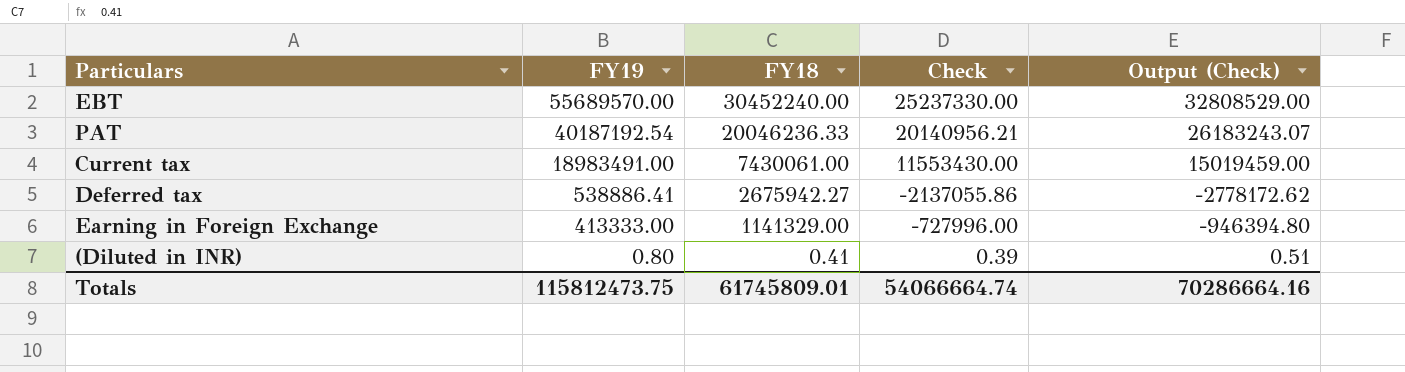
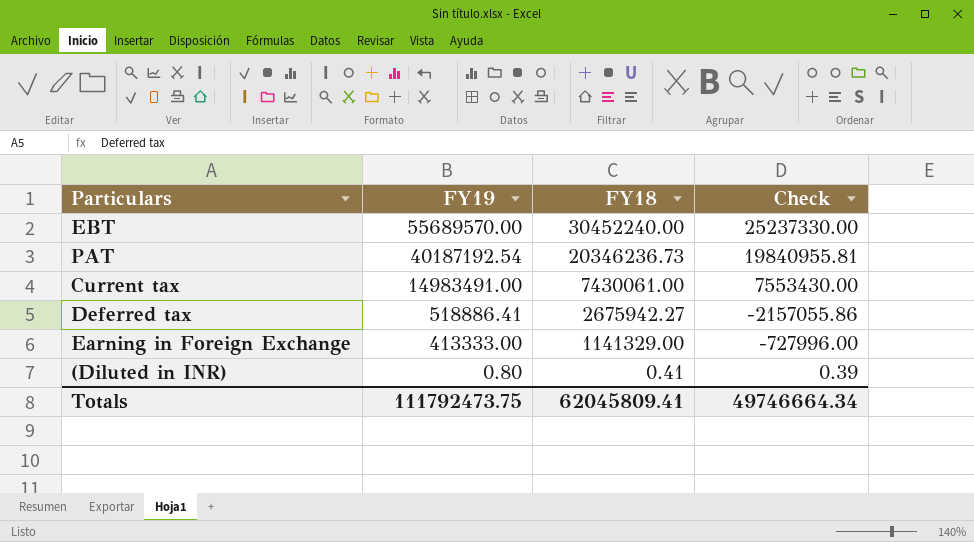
column Output (Check) | formula: [Check] * 1.3 -> none
PAT | FY18: 20046236.33 -> 20346236.73
PAT | Check: 20140956.21 -> 19840955.81
Current tax | FY19: 18983491.00 -> 14983491.00
Current tax | Check: 11553430.00 -> 7553430.00
Deferred tax | FY19: 538886.41 -> 518886.41
Deferred tax | Check: -2137055.86 -> -2157055.86
Totals | FY19: 115812473.75 -> 111792473.75
Totals | FY18: 61745809.01 -> 62045809.41
Totals | Check: 54066664.74 -> 49746664.34

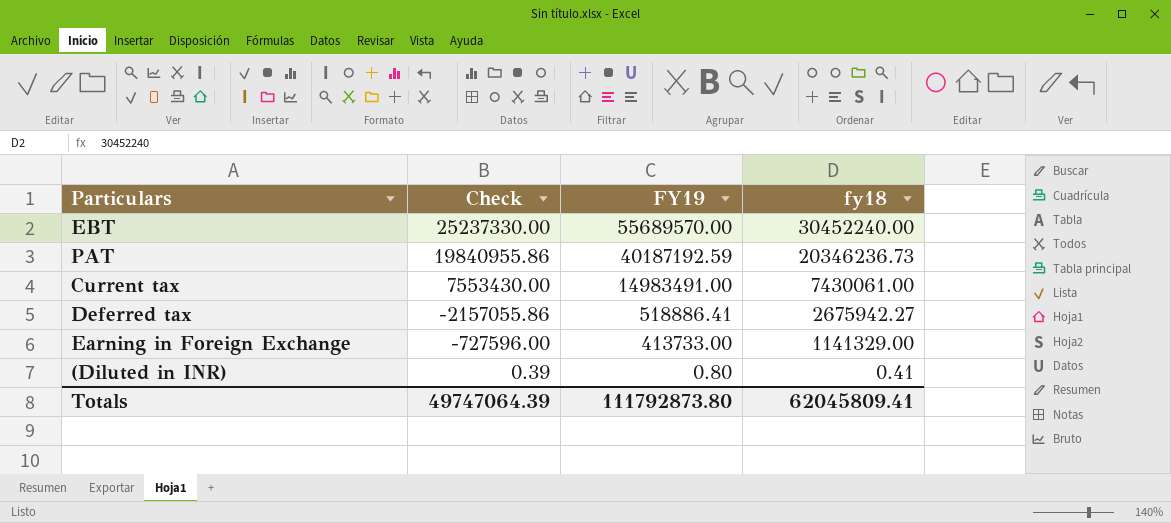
column Check | position: 4 -> 2
column name: FY18 -> fy18
PAT | Check: 19840955.81 -> 19840955.86
PAT | FY19: 40187192.54 -> 40187192.59
Earning in Foreign Exchange | Check: -727996.00 -> -727596.00
Earning in Foreign Exchange | FY19: 413333.00 -> 413733.00
Totals | Check: 49746664.34 -> 49747064.39
Totals | FY19: 111792473.75 -> 111792873.80

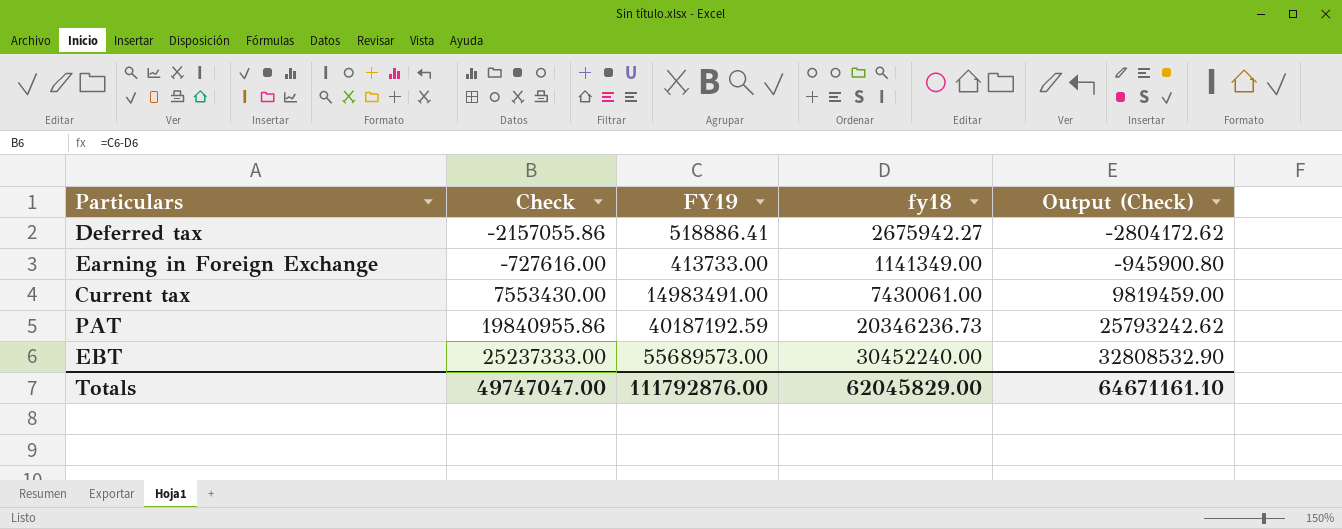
row order: FY19 descending -> Check ascending
column Output (Check) | formula: none -> [Check] * 1.3
row (Diluted in INR): 0.39 | 0.80 | 0.41 -> none
Earning in Foreign Exchange | Check: -727596.00 -> -727616.00
Earning in Foreign Exchange | fy18: 1141329.00 -> 1141349.00
EBT | Check: 25237330.00 -> 25237333.00
EBT | FY19: 55689570.00 -> 55689573.00
Totals | Check: 49747064.39 -> 49747047.00
Totals | FY19: 111792873.80 -> 111792876.00
Totals | fy18: 62045809.41 -> 62045829.00

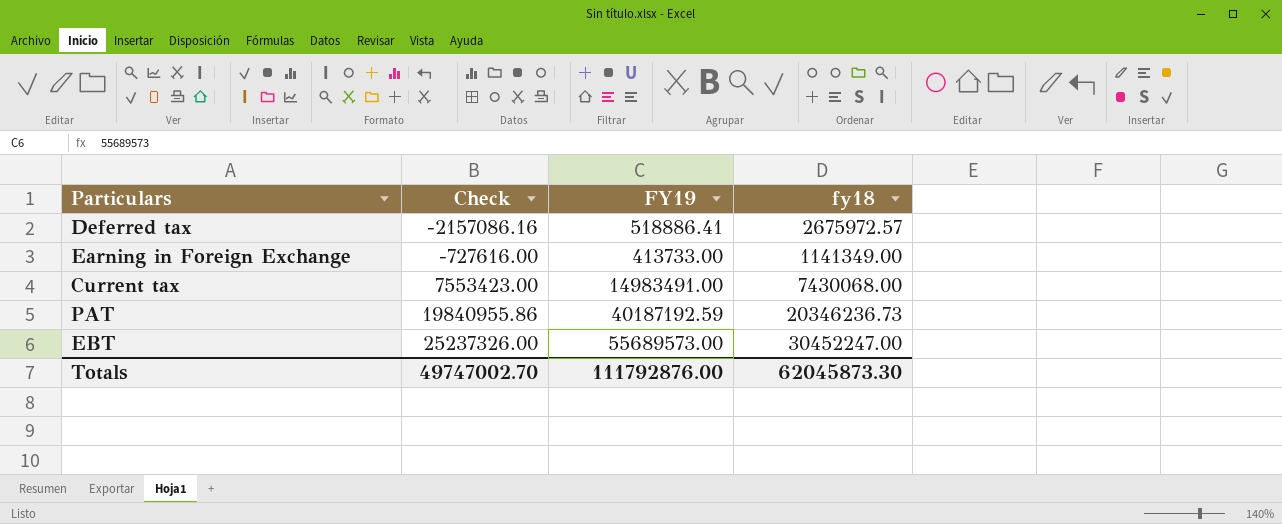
column Output (Check) | formula: [Check] * 1.3 -> none
Deferred tax | Check: -2157055.86 -> -2157086.16
Deferred tax | fy18: 2675942.27 -> 2675972.57
Current tax | Check: 7553430.00 -> 7553423.00
Current tax | fy18: 7430061.00 -> 7430068.00
EBT | Check: 25237333.00 -> 25237326.00
EBT | fy18: 30452240.00 -> 30452247.00
Totals | Check: 49747047.00 -> 49747002.70
Totals | fy18: 62045829.00 -> 62045873.30

